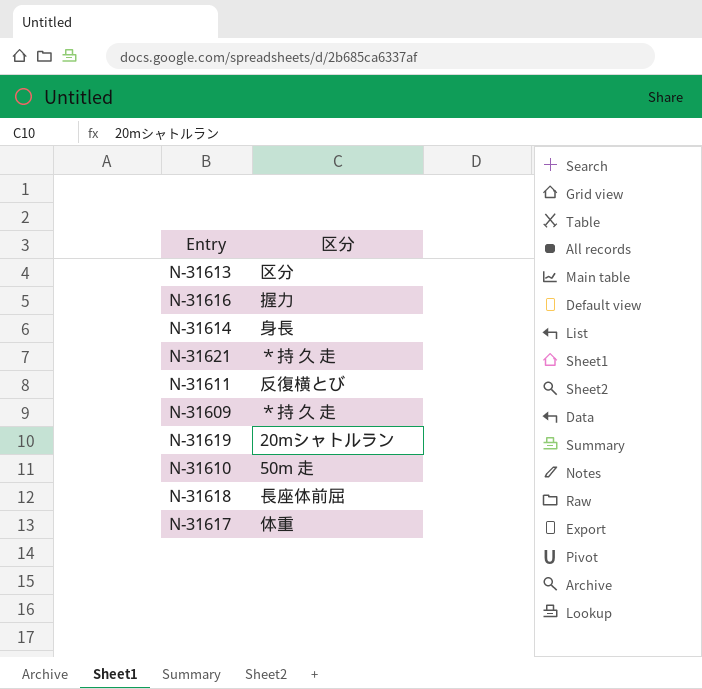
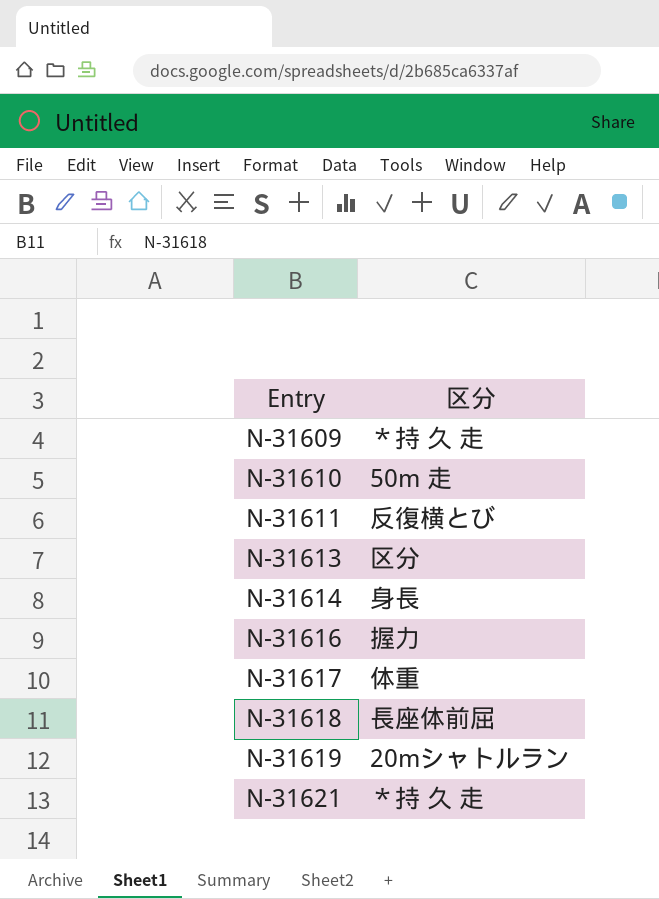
row order: none -> Entry ascending

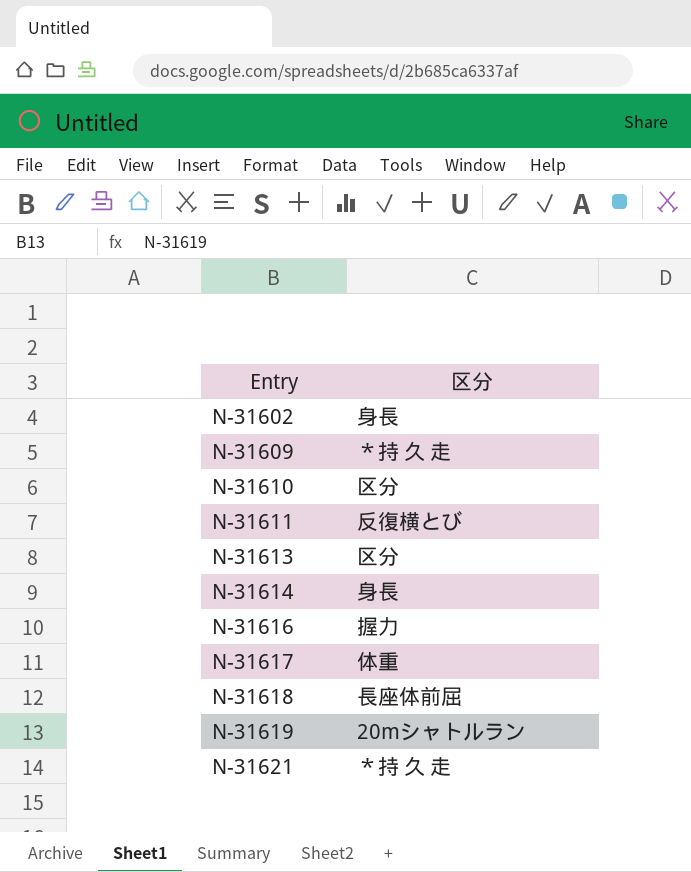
row N-31602: none -> 身長
N-31610 | 区分: 50m 走 -> 区分

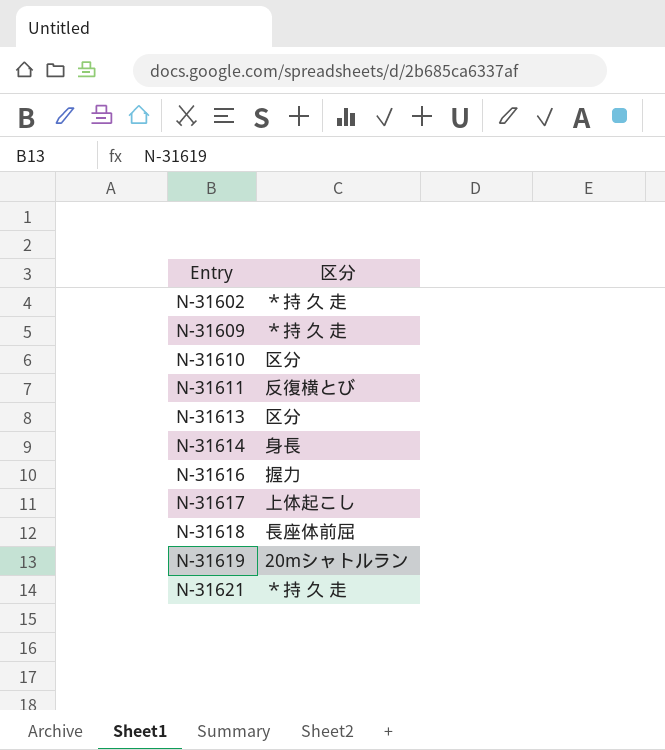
N-31602 | 区分: 身長 -> ＊持 久 走
N-31617 | 区分: 体重 -> 上体起こし

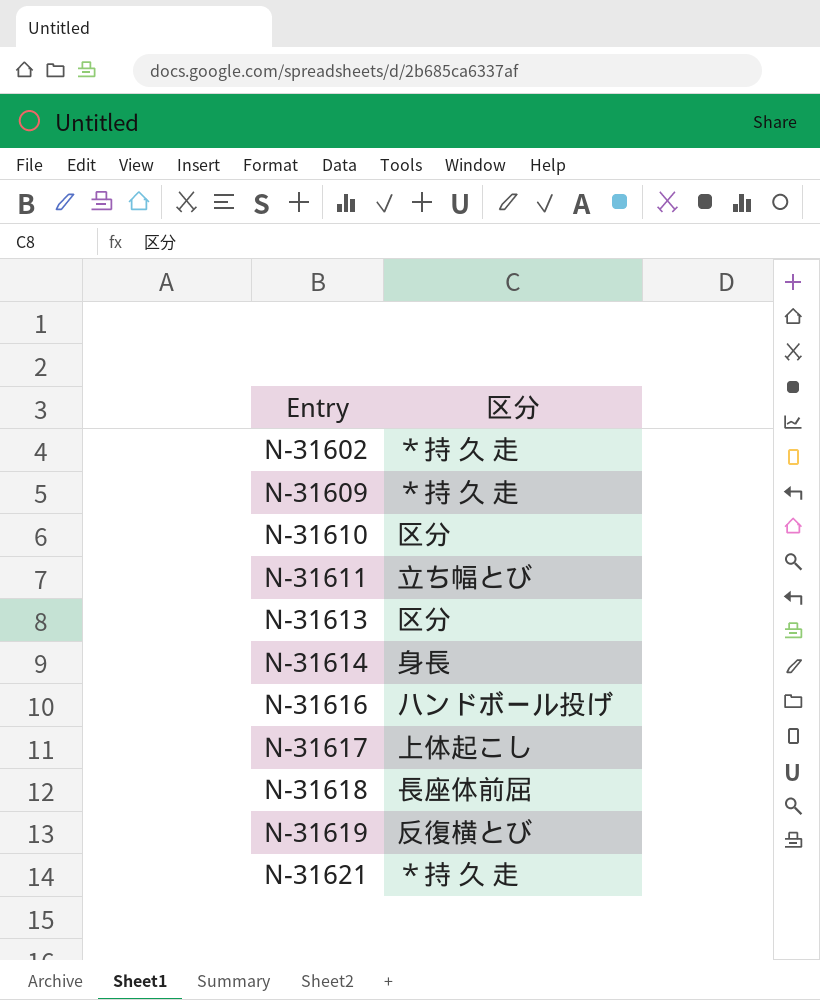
N-31611 | 区分: 反復横とび -> 立ち幅とび
N-31616 | 区分: 握力 -> ハンドボール投げ
N-31619 | 区分: 20mシャトルラン -> 反復横とび

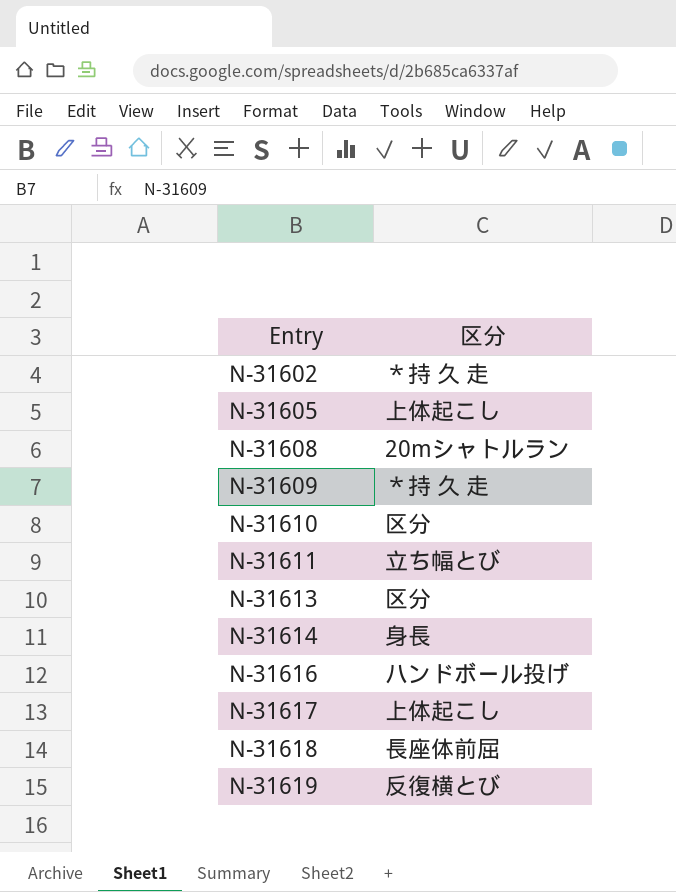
row N-31621: ＊持 久 走 -> none
row N-31605: none -> 上体起こし
row N-31608: none -> 20mシャトルラン

